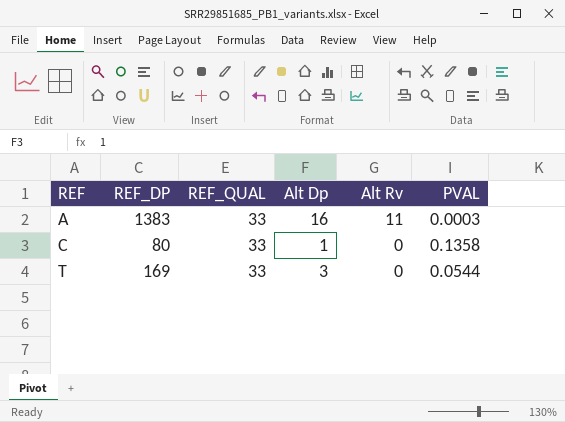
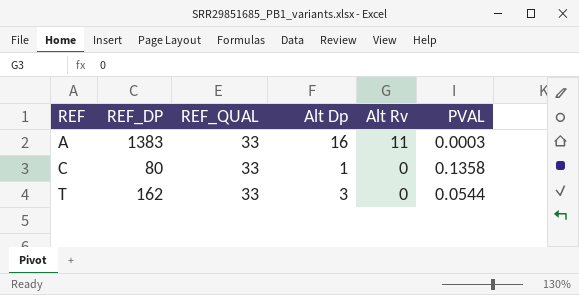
T | REF_DP: 169 -> 162

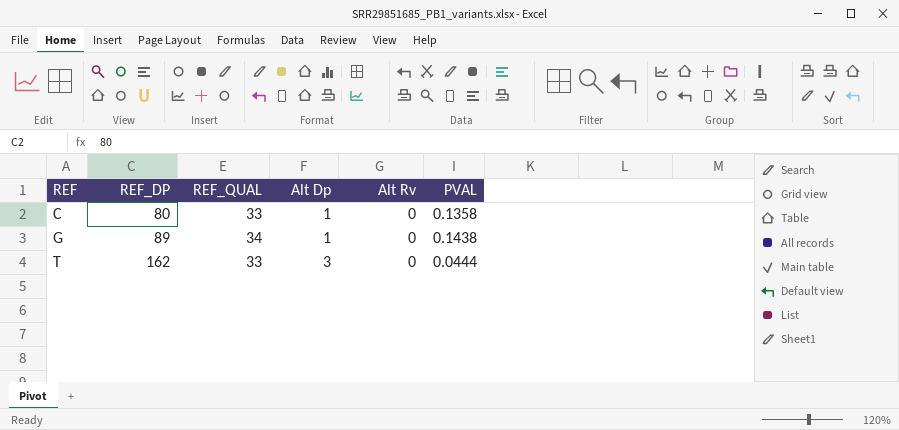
row A: 1383 | 33 | 16 | 11 | 0.0003 -> none
row G: none -> 89 | 34 | 1 | 0 | 0.1438
T | PVAL: 0.0544 -> 0.0444

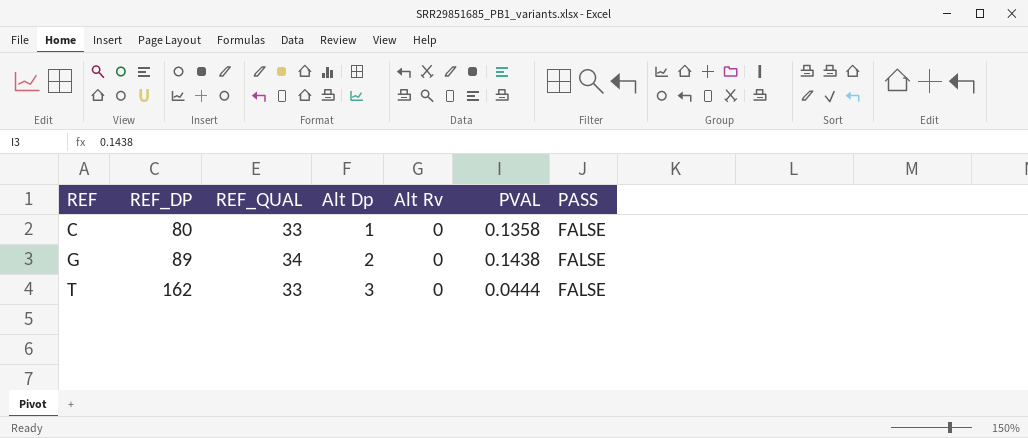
column PASS | position: none -> 7
G | Alt Dp: 1 -> 2

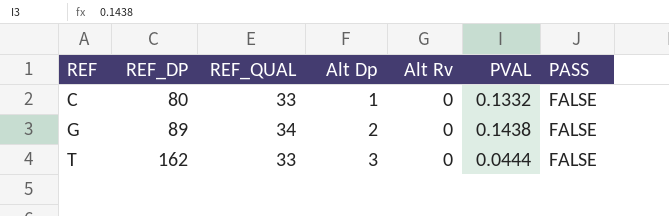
C | PVAL: 0.1358 -> 0.1332

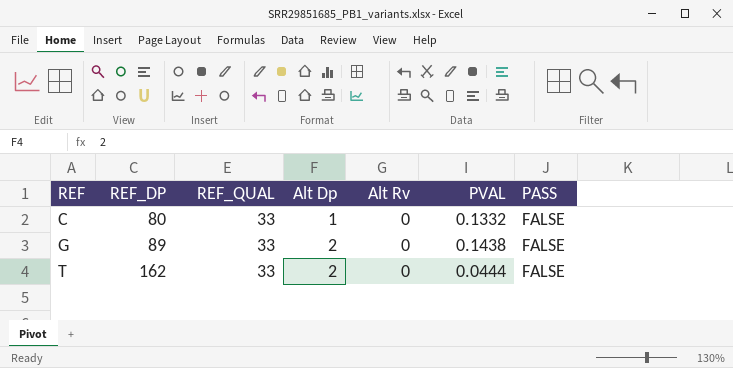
G | REF_QUAL: 34 -> 33
T | Alt Dp: 3 -> 2

